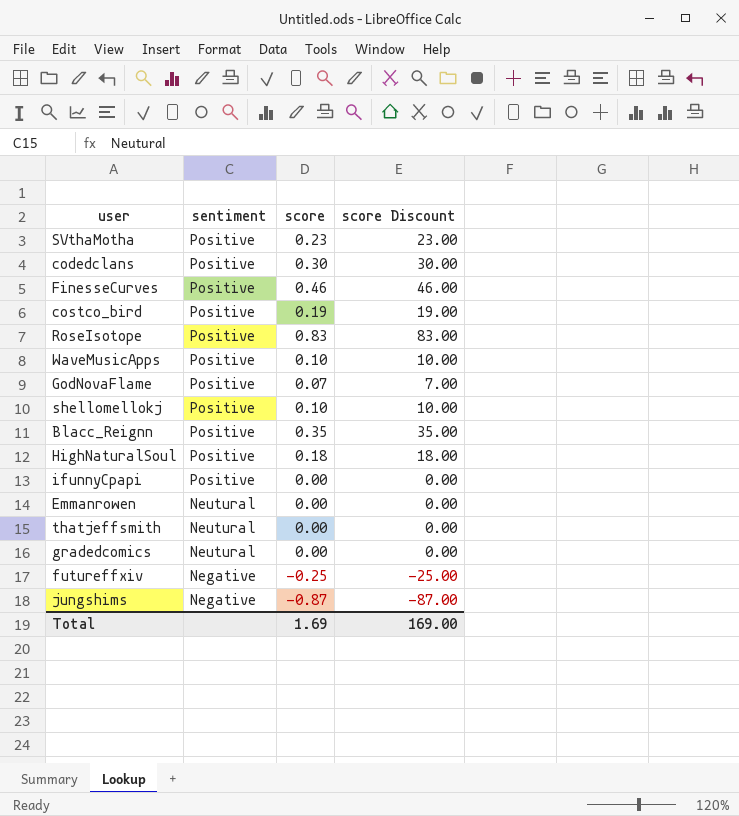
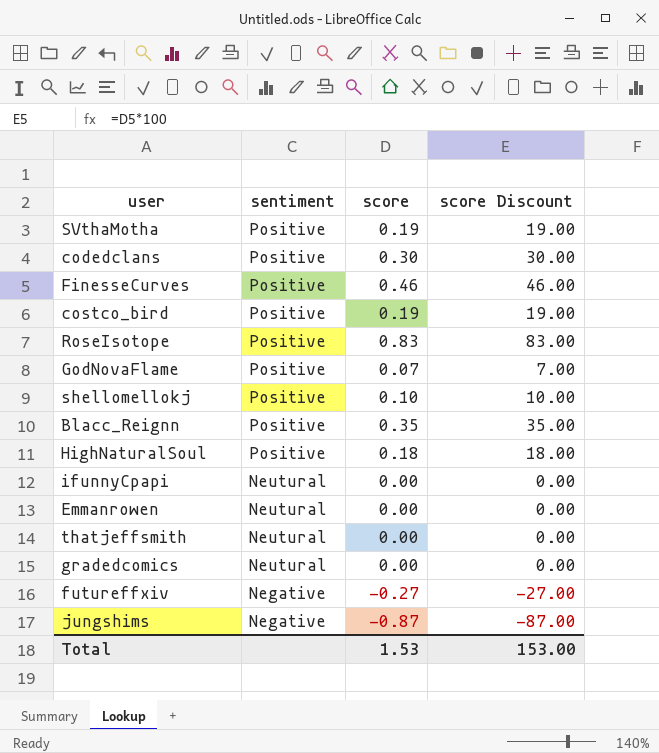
row WaveMusicApps: Positive | 0.10 | 10.00 -> none
SVthaMotha | score: 0.23 -> 0.19
SVthaMotha | score Discount: 23.00 -> 19.00
ifunnyCpapi | sentiment: Positive -> Neutural
futureffxiv | score: -0.25 -> -0.27
futureffxiv | score Discount: -25.00 -> -27.00
Total | score: 1.69 -> 1.53
Total | score Discount: 169.00 -> 153.00

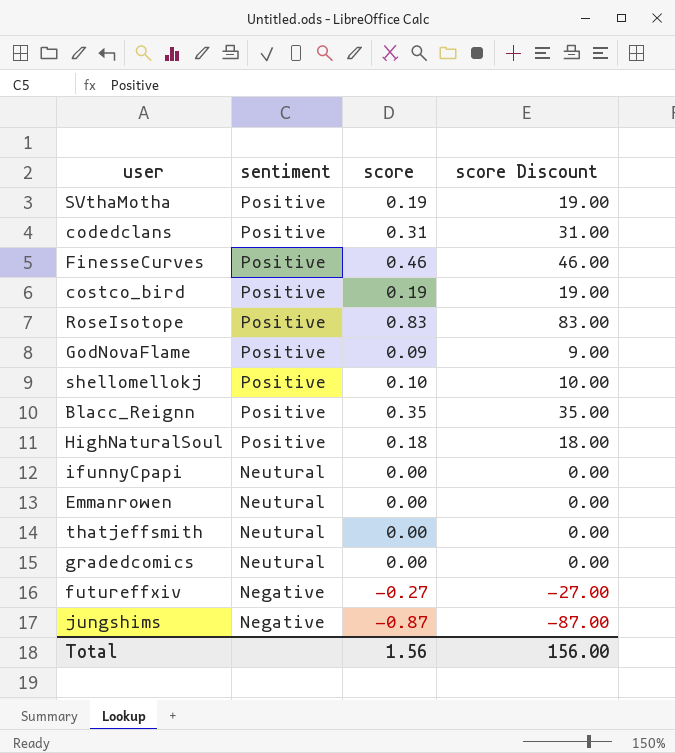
codedclans | score: 0.30 -> 0.31
codedclans | score Discount: 30.00 -> 31.00
GodNovaFlame | score: 0.07 -> 0.09
GodNovaFlame | score Discount: 7.00 -> 9.00
Total | score: 1.53 -> 1.56
Total | score Discount: 153.00 -> 156.00

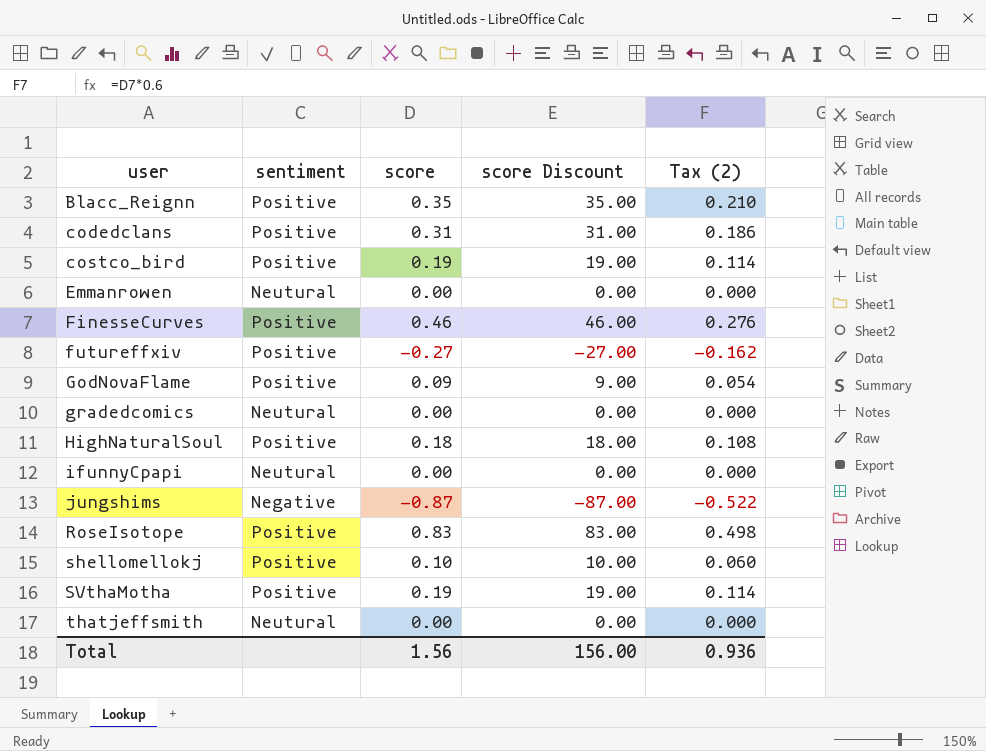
row order: sentiment descending -> user ascending
column Tax (2) | formula: none -> [score] * 0.6
futureffxiv | sentiment: Negative -> Positive

